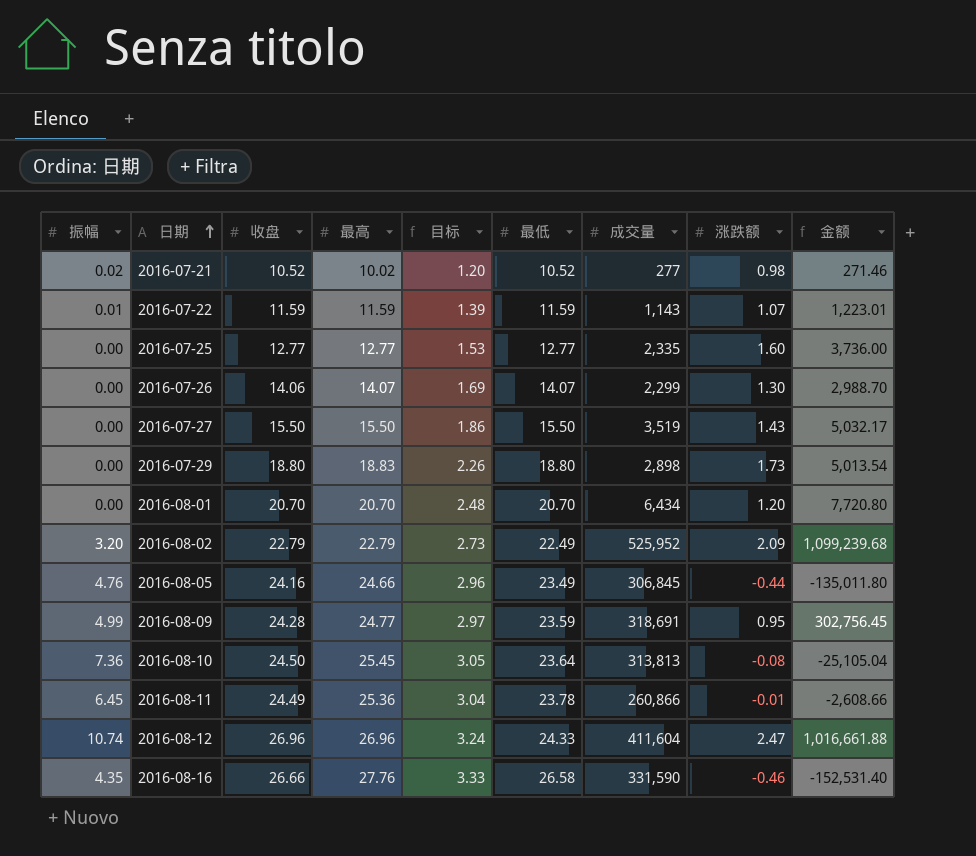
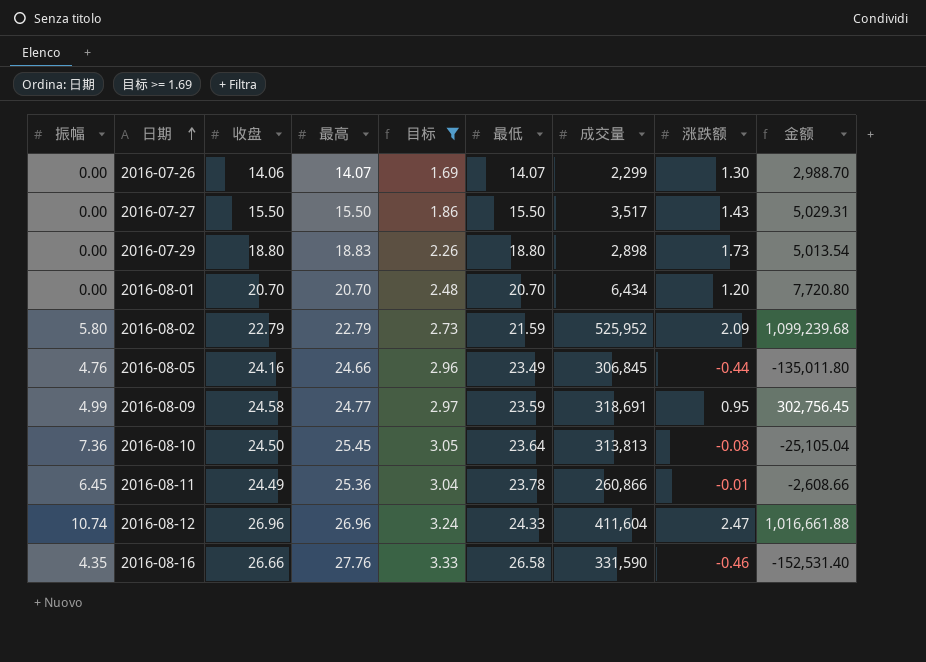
filter: none -> 目标 >= 1.69
2016-07-27 | 成交量: 3,519 -> 3,517
2016-07-27 | 金额: 5,032.17 -> 5,029.31
2016-08-02 | 振幅: 3.20 -> 5.80
2016-08-02 | 最低: 22.49 -> 21.59
2016-08-09 | 收盘: 24.28 -> 24.58

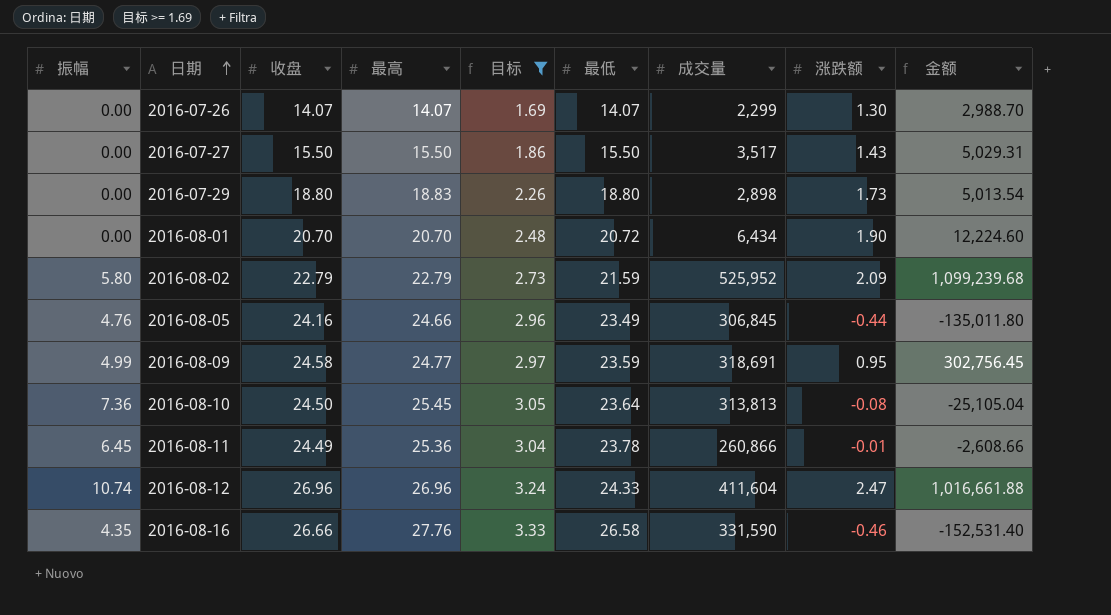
2016-07-26 | 收盘: 14.06 -> 14.07
2016-08-01 | 最低: 20.70 -> 20.72
2016-08-01 | 涨跌额: 1.20 -> 1.90
2016-08-01 | 金额: 7,720.80 -> 12,224.60

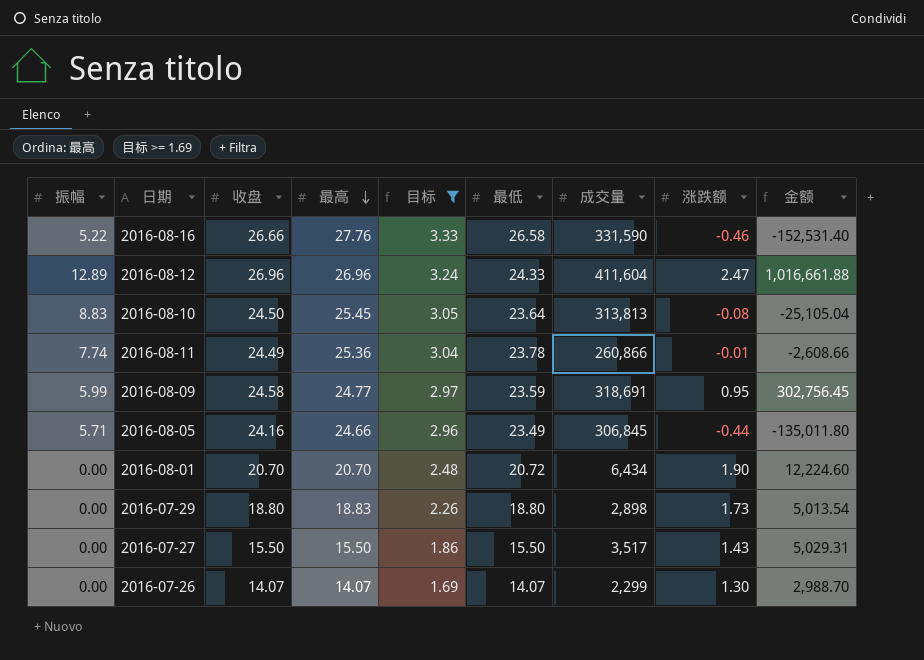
row order: 日期 ascending -> 最高 descending
row 2016-08-02: 5.80 | 22.79 | 22.79 | 2.73 | 21.59 | 525,952 | 2.09 | 1,099,239.68 -> none
2016-08-16 | 振幅: 4.35 -> 5.22
2016-08-12 | 振幅: 10.74 -> 12.89
2016-08-10 | 振幅: 7.36 -> 8.83
2016-08-11 | 振幅: 6.45 -> 7.74
2016-08-09 | 振幅: 4.99 -> 5.99
2016-08-05 | 振幅: 4.76 -> 5.71

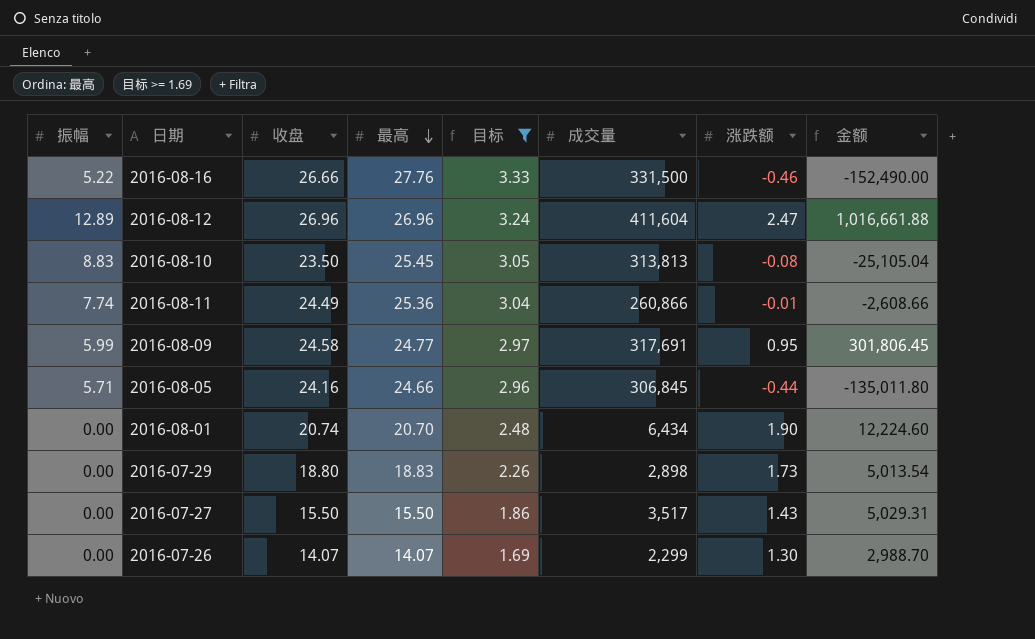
column 最低 | position: 6 -> none
2016-08-16 | 成交量: 331,590 -> 331,500
2016-08-16 | 金额: -152,531.40 -> -152,490.00
2016-08-10 | 收盘: 24.50 -> 23.50
2016-08-09 | 成交量: 318,691 -> 317,691
2016-08-09 | 金额: 302,756.45 -> 301,806.45
2016-08-01 | 收盘: 20.70 -> 20.74

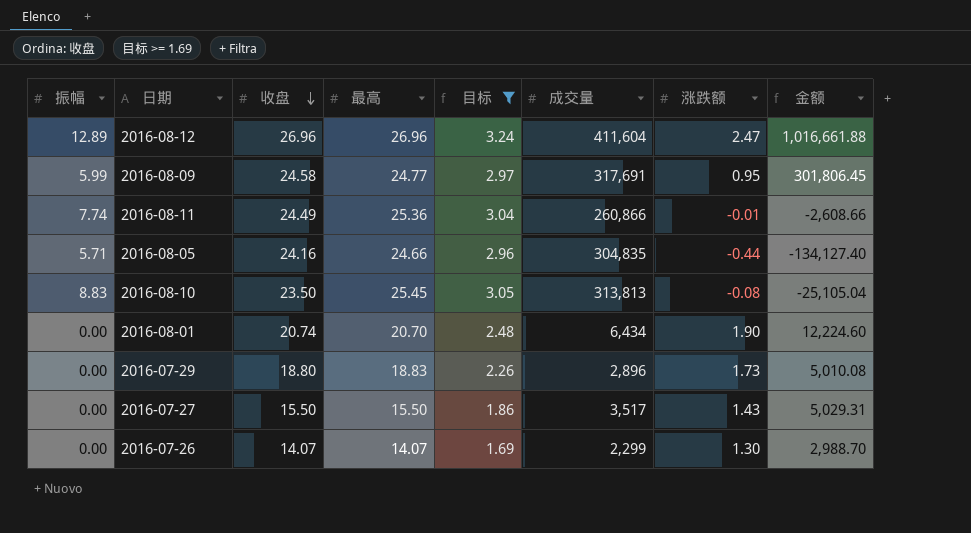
row order: 最高 descending -> 收盘 descending
row 2016-08-16: 5.22 | 26.66 | 27.76 | 3.33 | 331,500 | -0.46 | -152,490.00 -> none
2016-08-05 | 成交量: 306,845 -> 304,835
2016-08-05 | 金额: -135,011.80 -> -134,127.40
2016-07-29 | 成交量: 2,898 -> 2,896
2016-07-29 | 金额: 5,013.54 -> 5,010.08

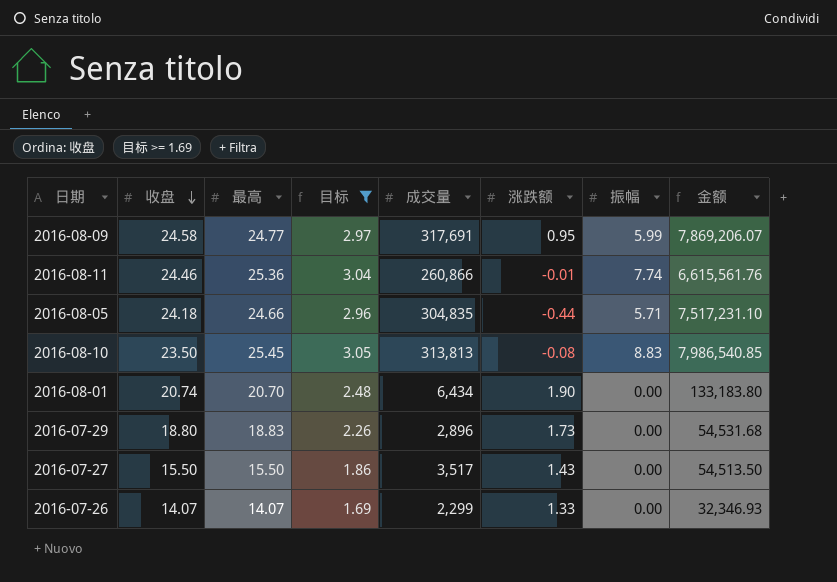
column 振幅 | position: 1 -> 7
column 金额 | formula: [成交量] * [涨跌额] -> [最高] * [成交量]
row 2016-08-12: 12.89 | 26.96 | 26.96 | 3.24 | 411,604 | 2.47 | 1,016,661.88 -> none
2016-08-11 | 收盘: 24.49 -> 24.46
2016-08-05 | 收盘: 24.16 -> 24.18
2016-07-26 | 涨跌额: 1.30 -> 1.33

